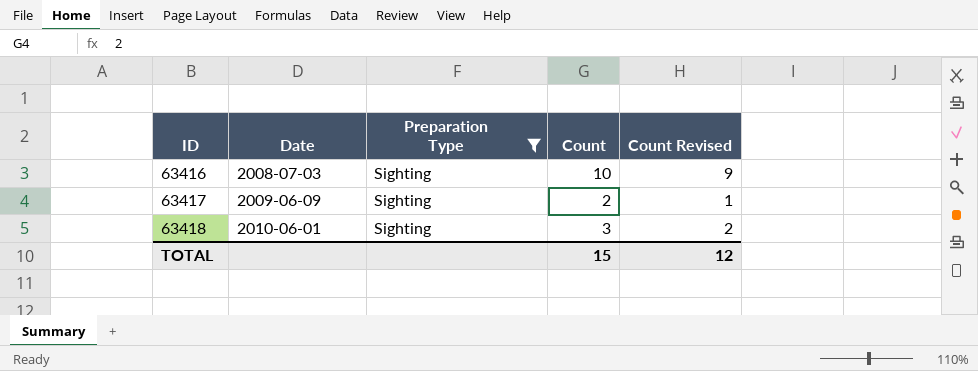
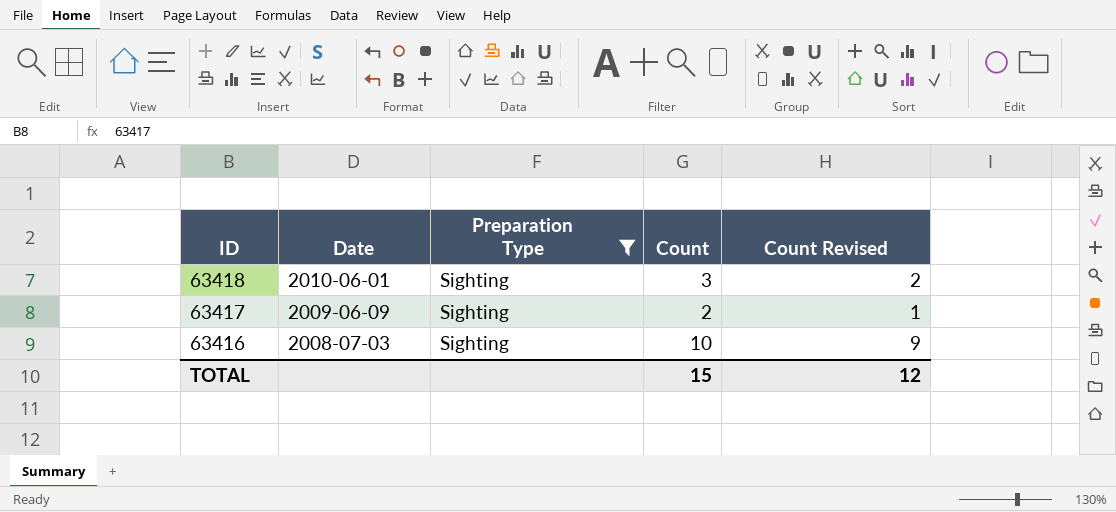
row order: ID ascending -> ID descending

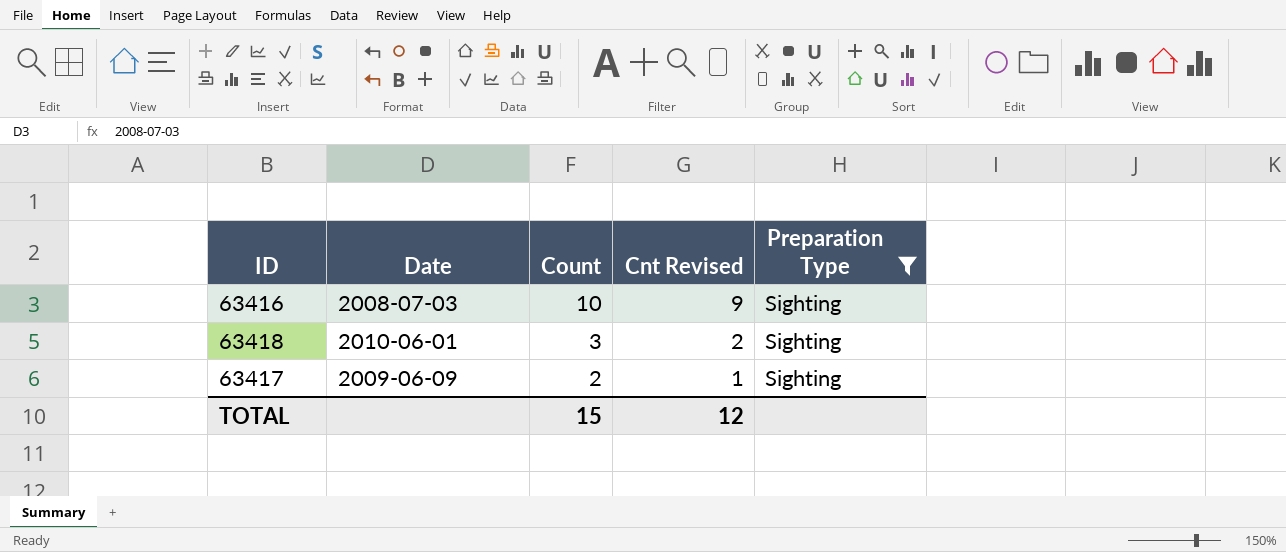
row order: ID descending -> Count descending
column name: Count Revised -> Cnt Revised
column Preparation Type | position: 3 -> 5

